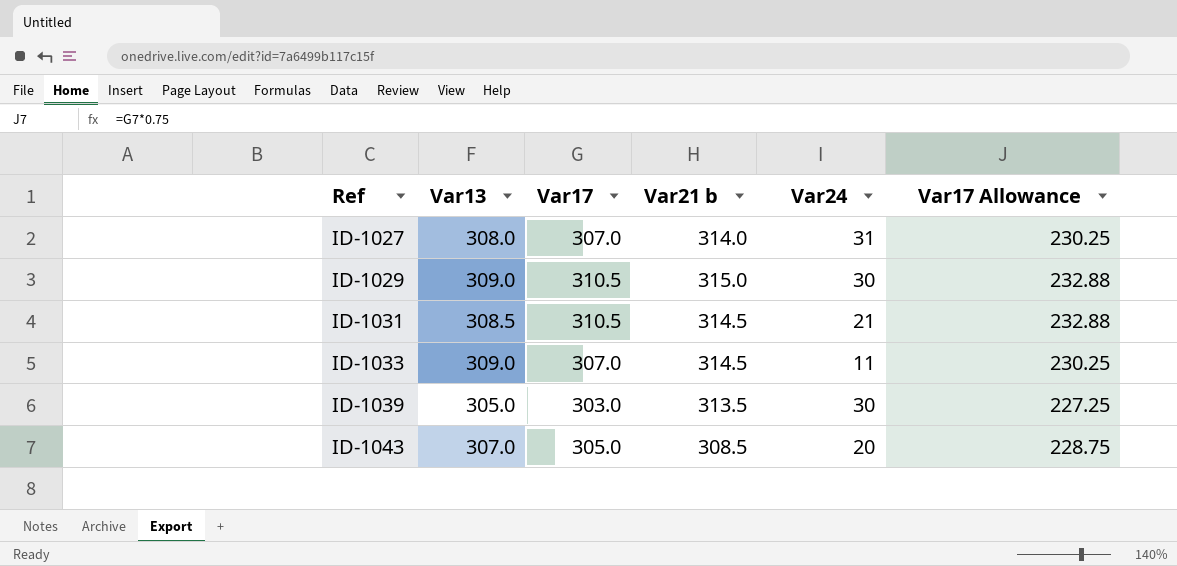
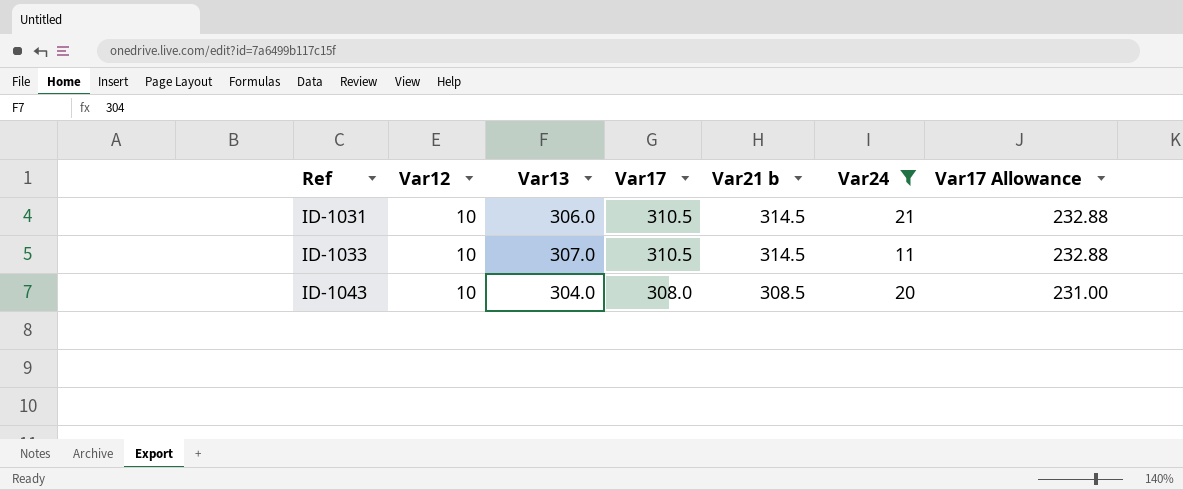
filter: none -> Var24 <= 21
column Var12 | position: none -> 2
ID-1031 | Var13: 308.5 -> 306.0
ID-1033 | Var13: 309.0 -> 307.0
ID-1033 | Var17: 307.0 -> 310.5
ID-1033 | Var17 Allowance: 230.25 -> 232.88
ID-1043 | Var13: 307.0 -> 304.0
ID-1043 | Var17: 305.0 -> 308.0
ID-1043 | Var17 Allowance: 228.75 -> 231.00

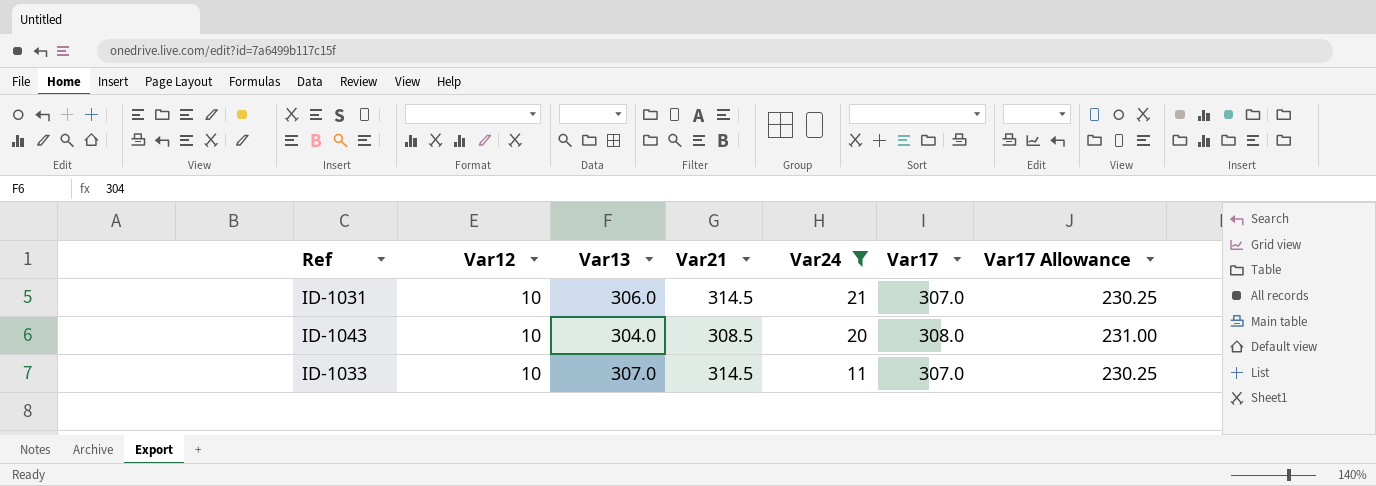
row order: Ref ascending -> Var24 descending
column name: Var21 b -> Var21
column Var17 | position: 4 -> 6
ID-1031 | Var17: 310.5 -> 307.0
ID-1031 | Var17 Allowance: 232.88 -> 230.25
ID-1033 | Var17: 310.5 -> 307.0
ID-1033 | Var17 Allowance: 232.88 -> 230.25

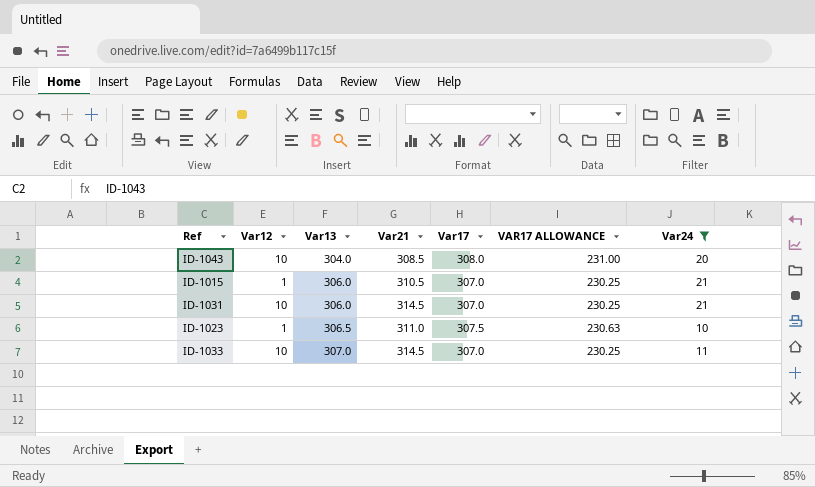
row order: Var24 descending -> Var13 ascending
column name: Var17 Allowance -> VAR17 ALLOWANCE
column Var24 | position: 5 -> 7
row ID-1015: none -> 1 | 306.0 | 310.5 | 307.0 | 230.25 | 21
row ID-1023: none -> 1 | 306.5 | 311.0 | 307.5 | 230.63 | 10

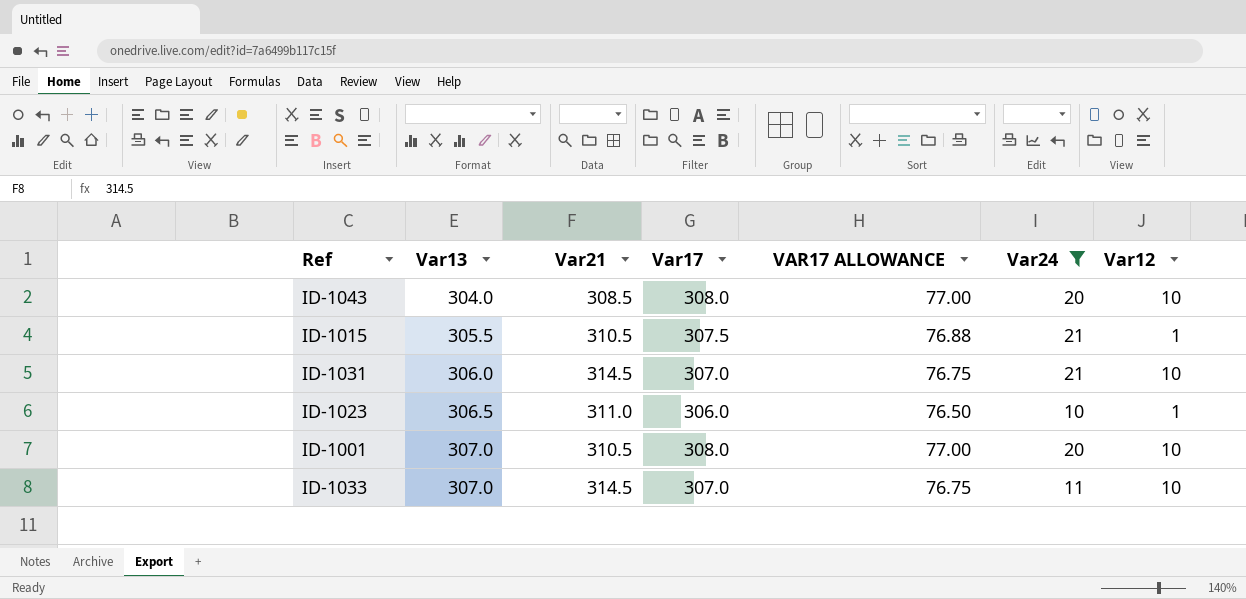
column VAR17 ALLOWANCE | formula: [Var17] * 0.75 -> [Var17] * 0.25
column Var12 | position: 2 -> 7
ID-1015 | Var13: 306.0 -> 305.5
ID-1015 | Var17: 307.0 -> 307.5
ID-1023 | Var17: 307.5 -> 306.0
row ID-1001: none -> 307.0 | 310.5 | 308.0 | 77.00 | 20 | 10

